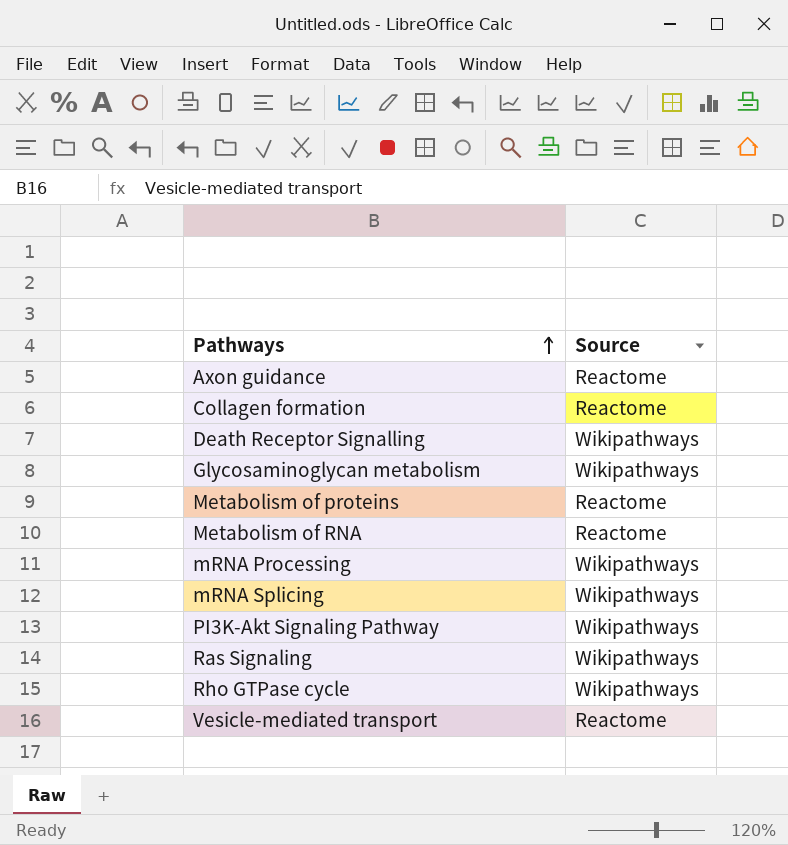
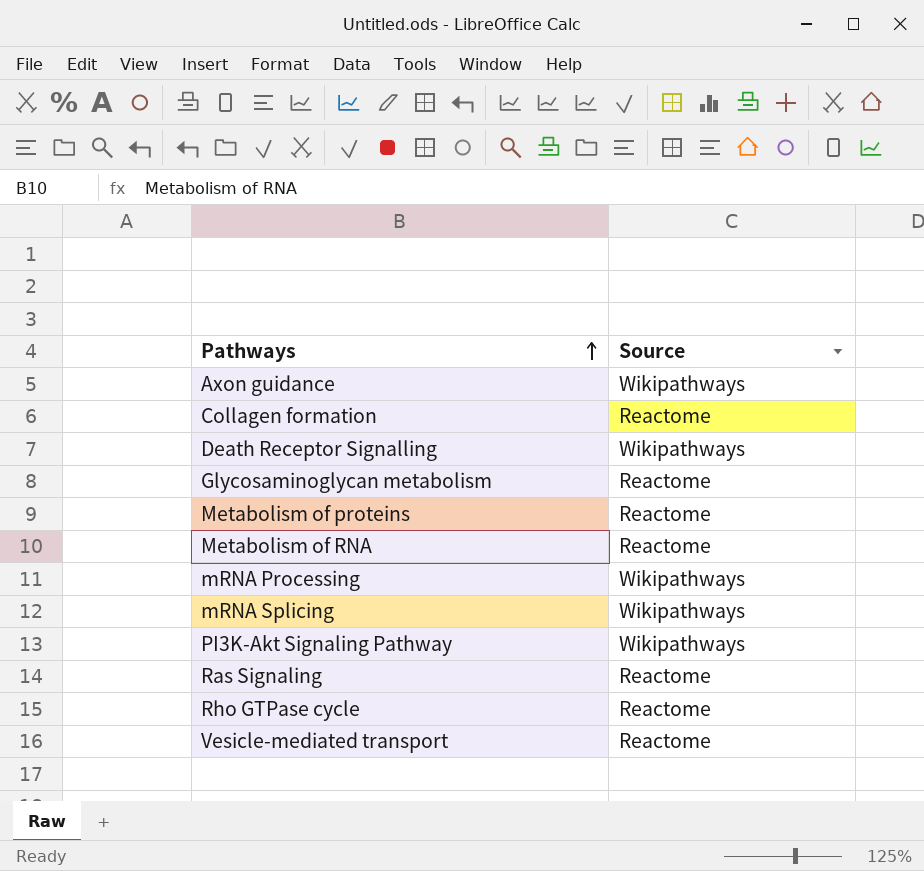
Axon guidance | Source: Reactome -> Wikipathways
Glycosaminoglycan metabolism | Source: Wikipathways -> Reactome
Ras Signaling | Source: Wikipathways -> Reactome
Rho GTPase cycle | Source: Wikipathways -> Reactome

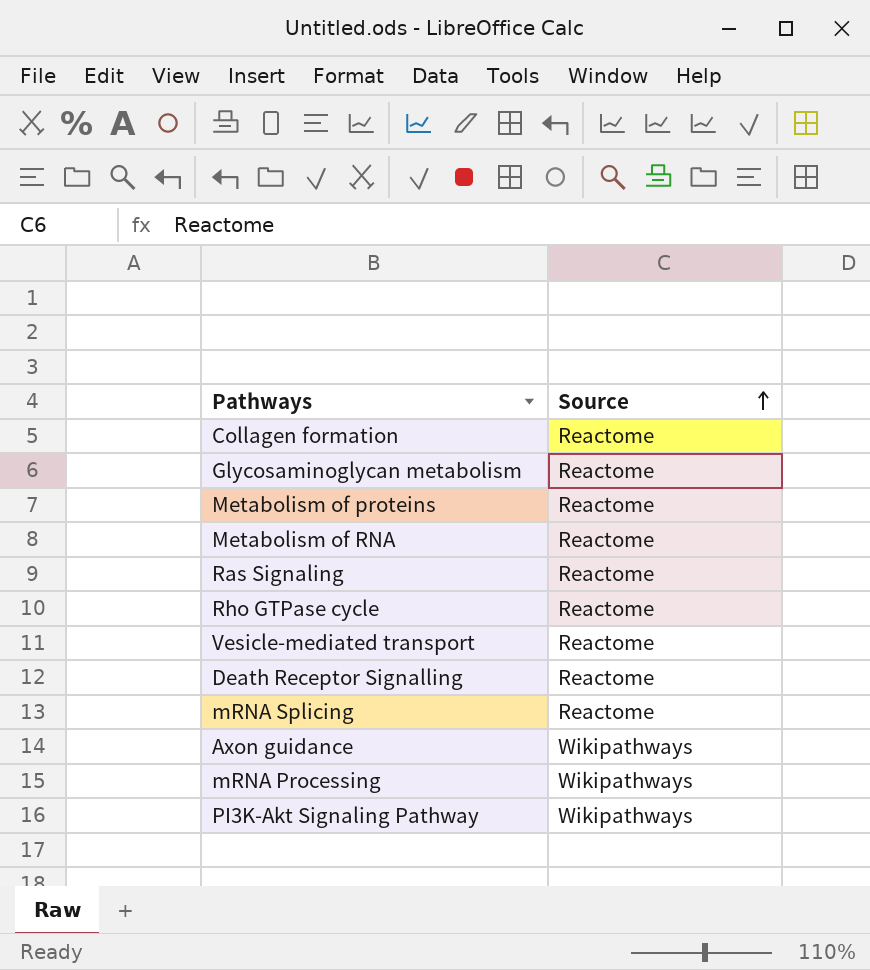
row order: Pathways ascending -> Source ascending
Death Receptor Signalling | Source: Wikipathways -> Reactome
mRNA Splicing | Source: Wikipathways -> Reactome

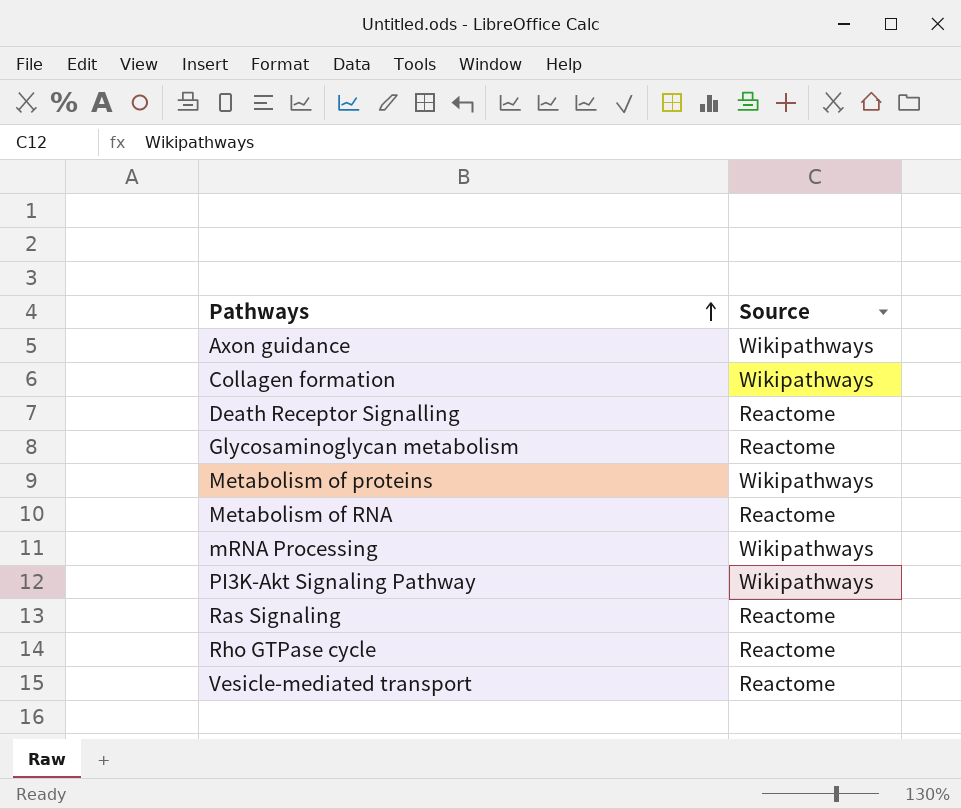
row order: Source ascending -> Pathways ascending
row mRNA Splicing: Reactome -> none
Collagen formation | Source: Reactome -> Wikipathways
Metabolism of proteins | Source: Reactome -> Wikipathways

